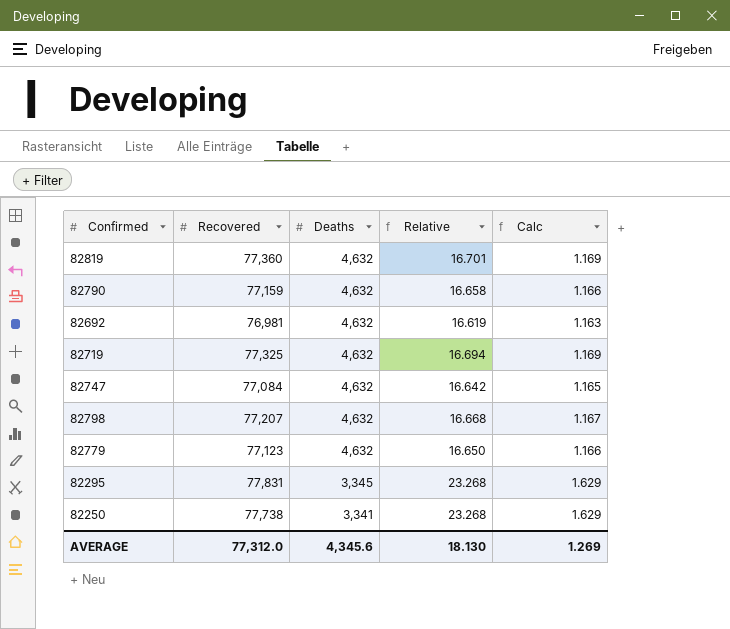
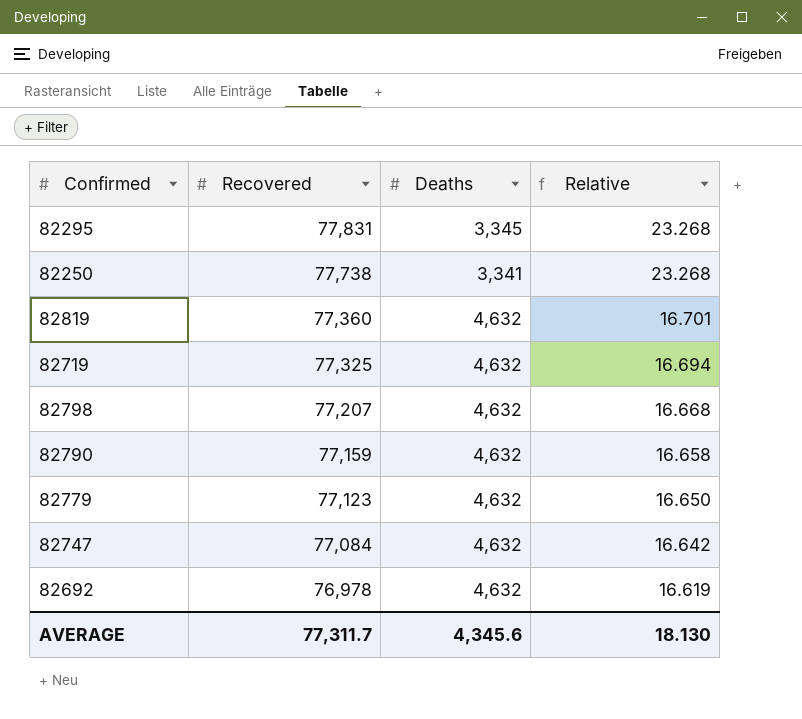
row order: Deaths descending -> Recovered descending
column Calc | formula: [Relative] * 0.07 -> none
82692 | Recovered: 76,981 -> 76,978
AVERAGE | Recovered: 77,312.0 -> 77,311.7

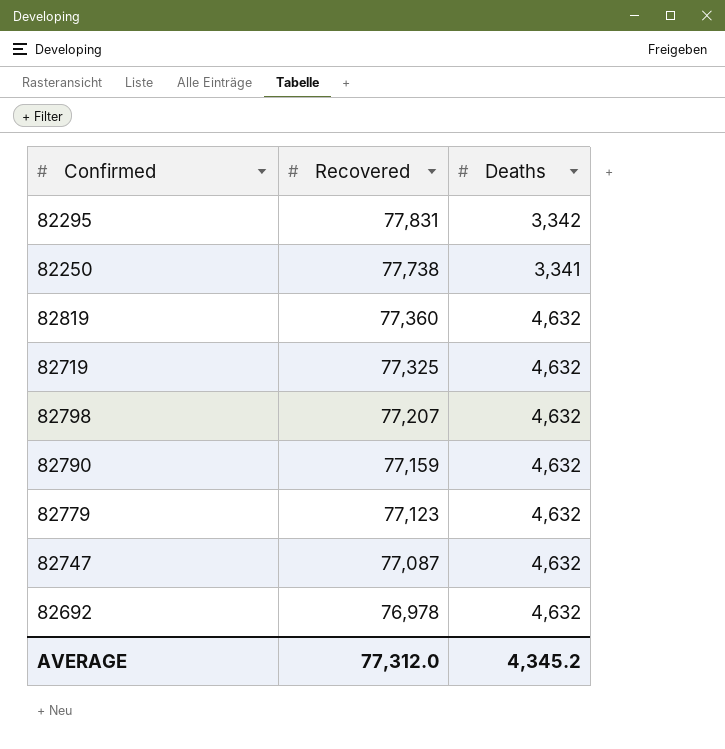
column Relative | formula: [Recovered] / [Deaths] -> none
82295 | Deaths: 3,345 -> 3,342
82747 | Recovered: 77,084 -> 77,087
AVERAGE | Recovered: 77,311.7 -> 77,312.0
AVERAGE | Deaths: 4,345.6 -> 4,345.2

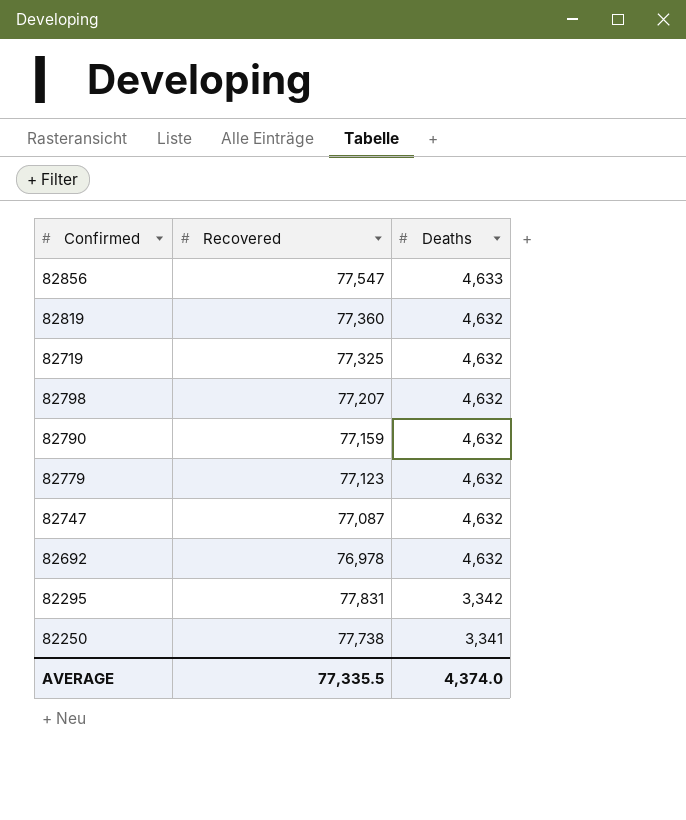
row order: Recovered descending -> Deaths descending
row 82856: none -> 77,547 | 4,633
AVERAGE | Recovered: 77,312.0 -> 77,335.5
AVERAGE | Deaths: 4,345.2 -> 4,374.0

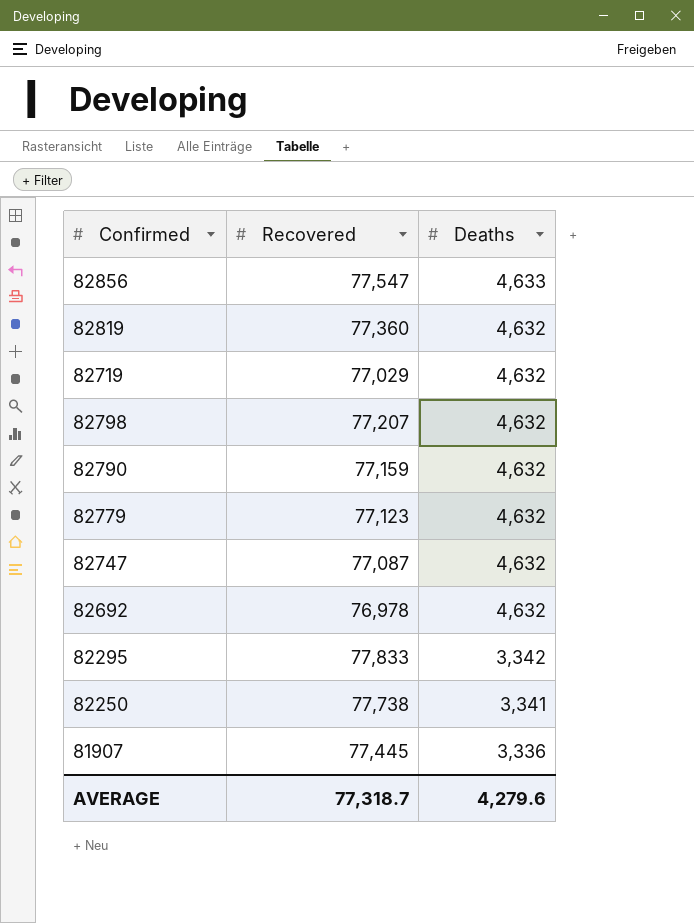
82719 | Recovered: 77,325 -> 77,029
82295 | Recovered: 77,831 -> 77,833
row 81907: none -> 77,445 | 3,336
AVERAGE | Recovered: 77,335.5 -> 77,318.7
AVERAGE | Deaths: 4,374.0 -> 4,279.6

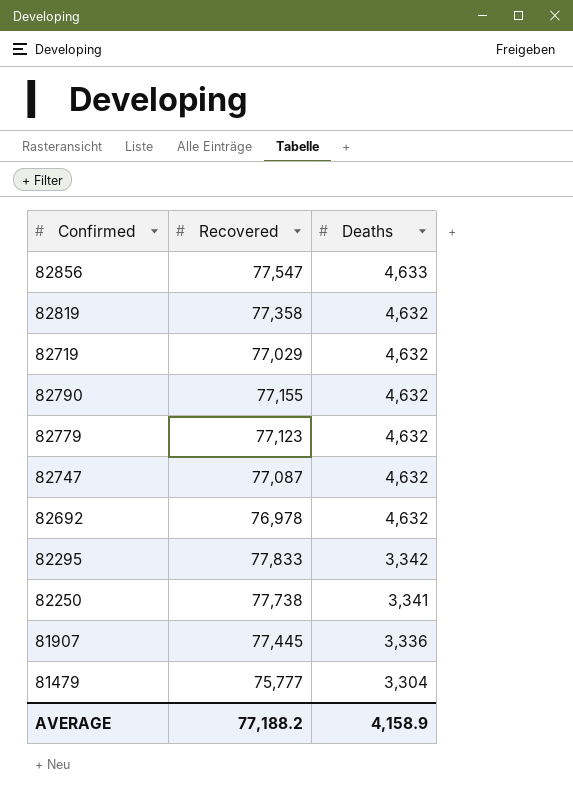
row 82798: 77,207 | 4,632 -> none
82819 | Recovered: 77,360 -> 77,358
82790 | Recovered: 77,159 -> 77,155
row 81479: none -> 75,777 | 3,304
AVERAGE | Recovered: 77,318.7 -> 77,188.2
AVERAGE | Deaths: 4,279.6 -> 4,158.9

